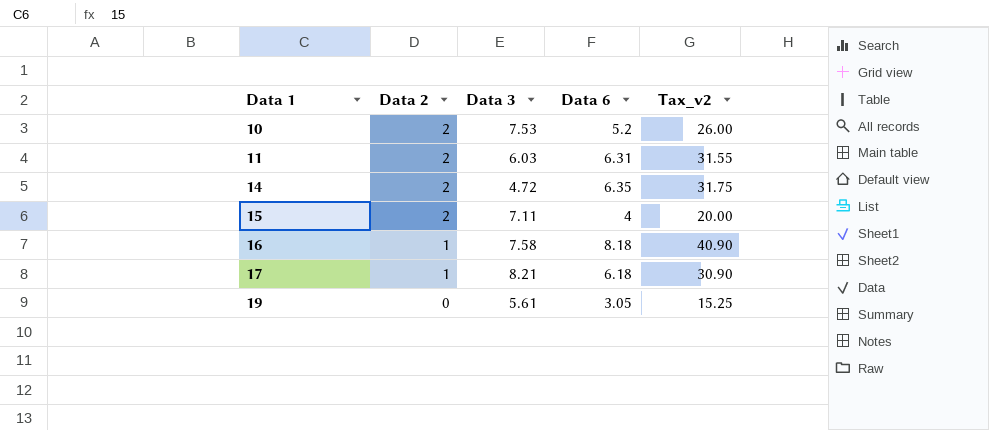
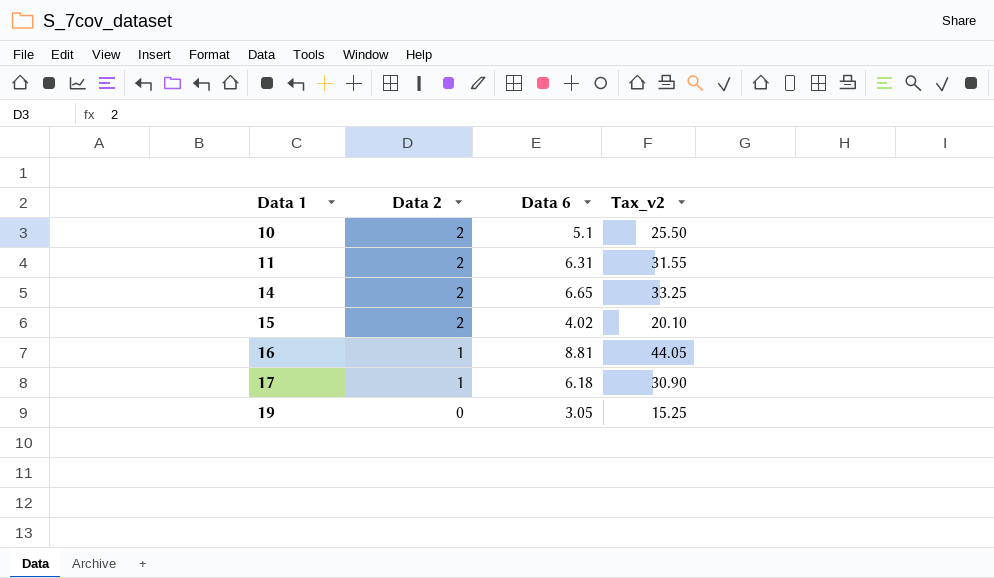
column Data 3 | position: 3 -> none
10 | Data 6: 5.2 -> 5.1
10 | Tax_v2: 26.00 -> 25.50
14 | Data 6: 6.35 -> 6.65
14 | Tax_v2: 31.75 -> 33.25
15 | Data 6: 4 -> 4.02
15 | Tax_v2: 20.00 -> 20.10
16 | Data 6: 8.18 -> 8.81
16 | Tax_v2: 40.90 -> 44.05

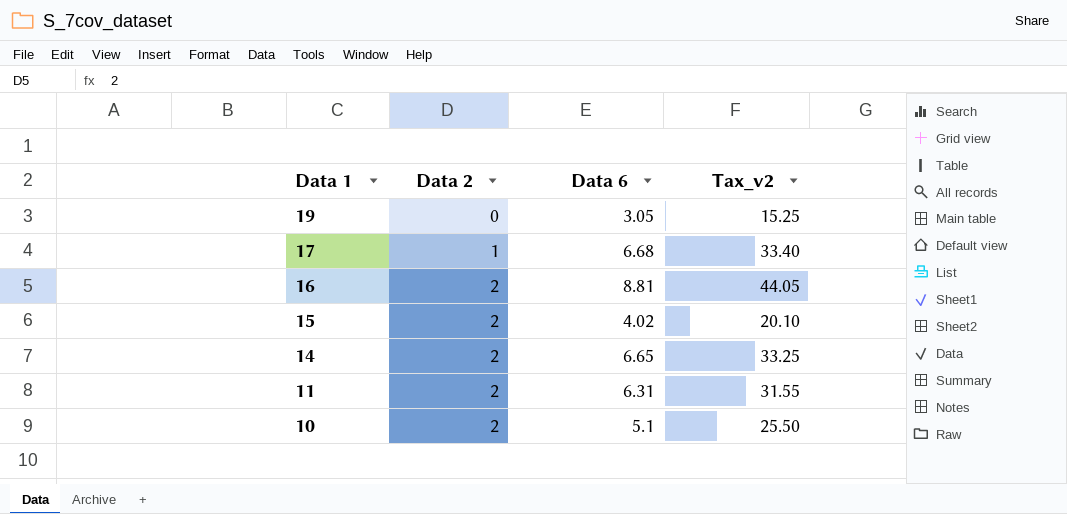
row order: Data 1 ascending -> Data 1 descending
17 | Data 6: 6.18 -> 6.68
17 | Tax_v2: 30.90 -> 33.40
16 | Data 2: 1 -> 2

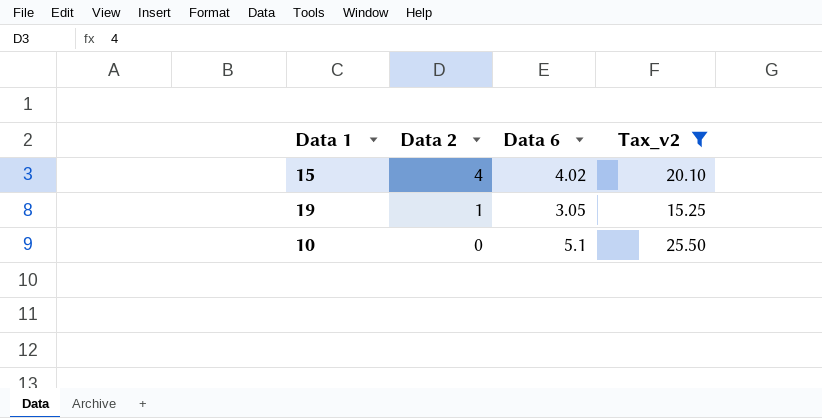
filter: none -> Tax_v2 <= 25.50
row order: Data 1 descending -> Data 2 descending
15 | Data 2: 2 -> 4
19 | Data 2: 0 -> 1
10 | Data 2: 2 -> 0

